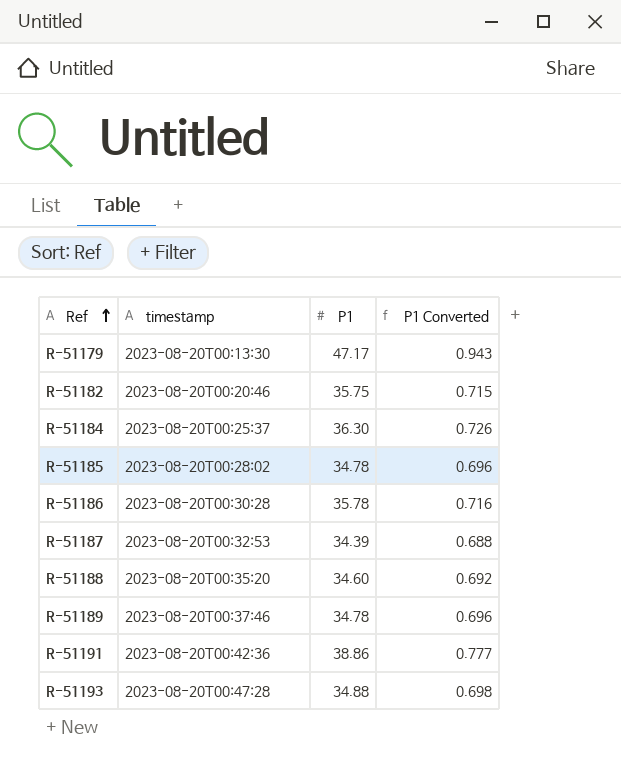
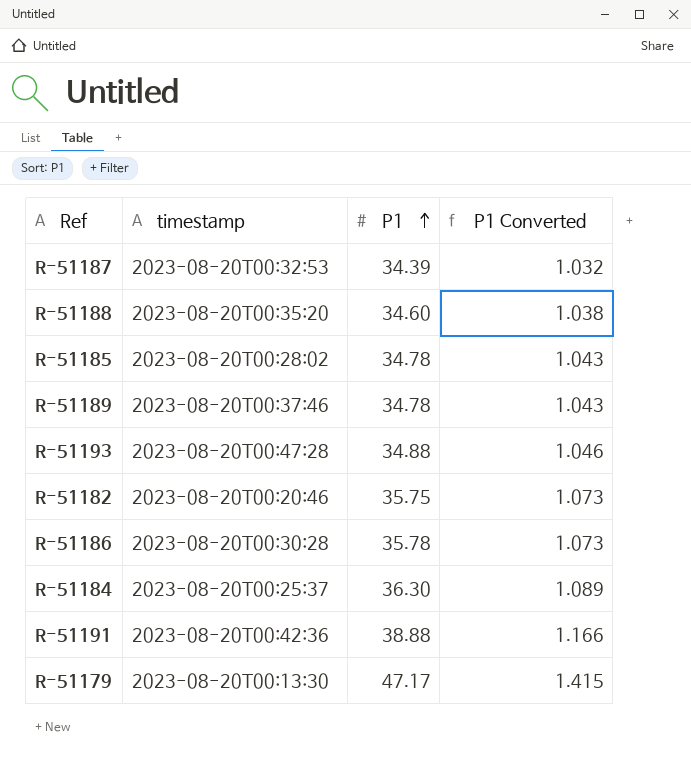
row order: Ref ascending -> P1 ascending
column P1 Converted | formula: [P1] * 0.02 -> [P1] * 0.03
R-51191 | P1: 38.86 -> 38.88

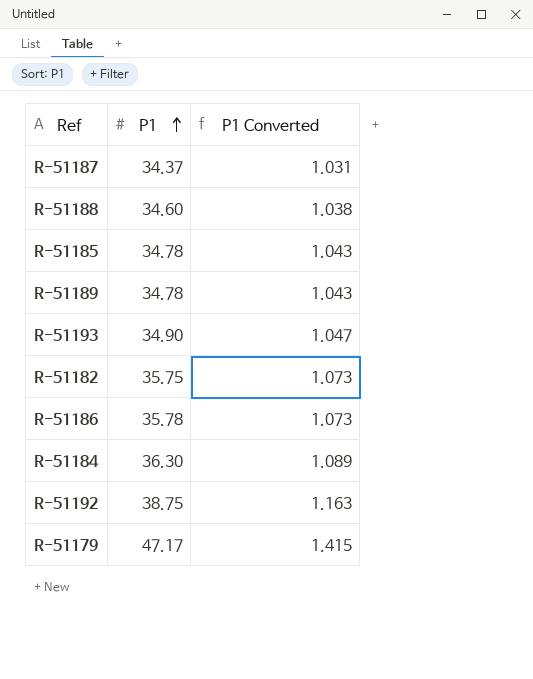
column timestamp | position: 2 -> none
row R-51191: 2023-08-20T00:42:36 | 38.88 | 1.166 -> none
R-51187 | P1: 34.39 -> 34.37
R-51187 | P1 Converted: 1.032 -> 1.031
R-51193 | P1: 34.88 -> 34.90
R-51193 | P1 Converted: 1.046 -> 1.047
row R-51192: none -> 38.75 | 1.163

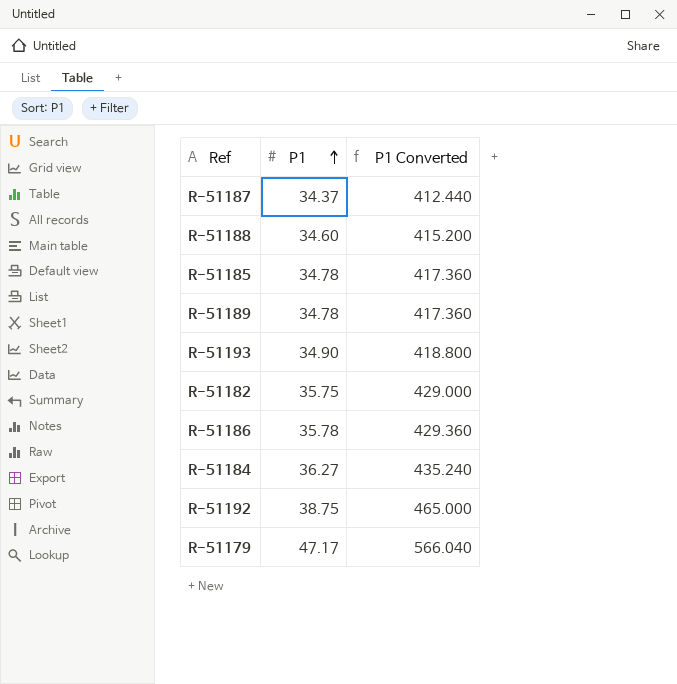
column P1 Converted | formula: [P1] * 0.03 -> [P1] * 12
R-51184 | P1: 36.30 -> 36.27

